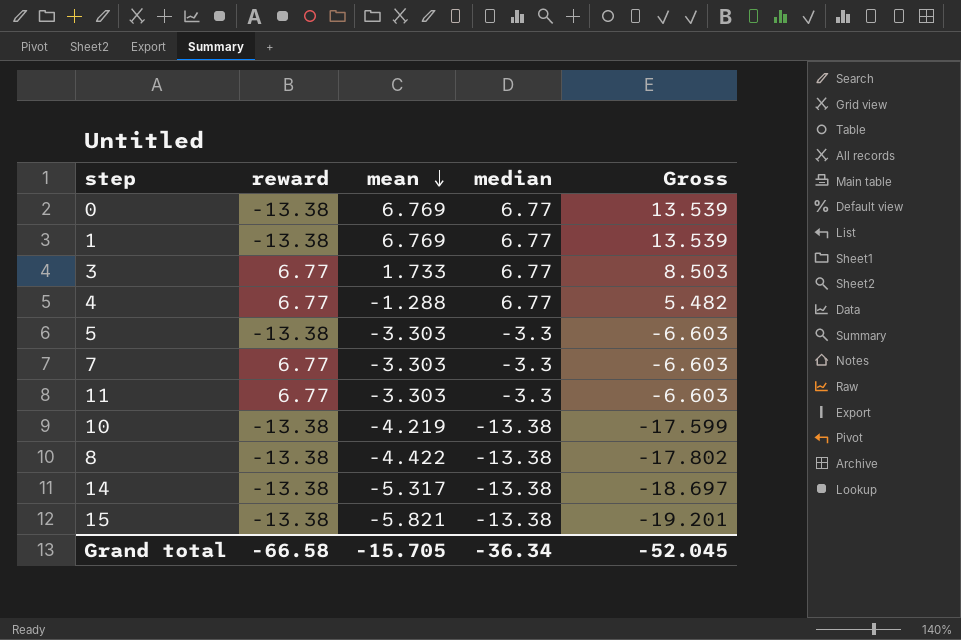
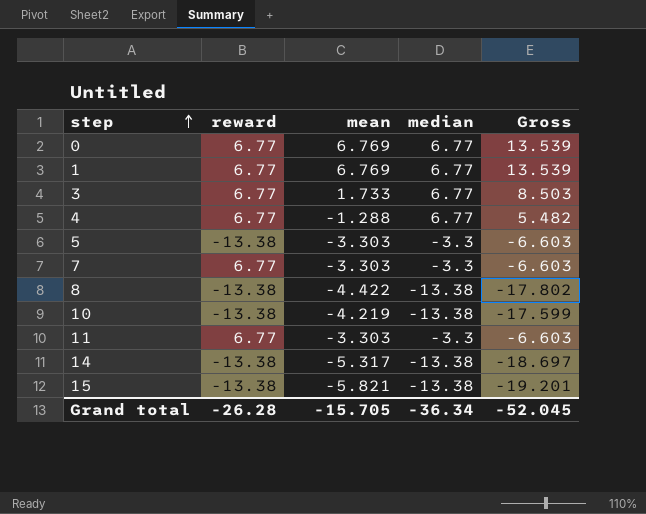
row order: mean descending -> step ascending
0 | reward: -13.38 -> 6.77
1 | reward: -13.38 -> 6.77
Grand total | reward: -66.58 -> -26.28

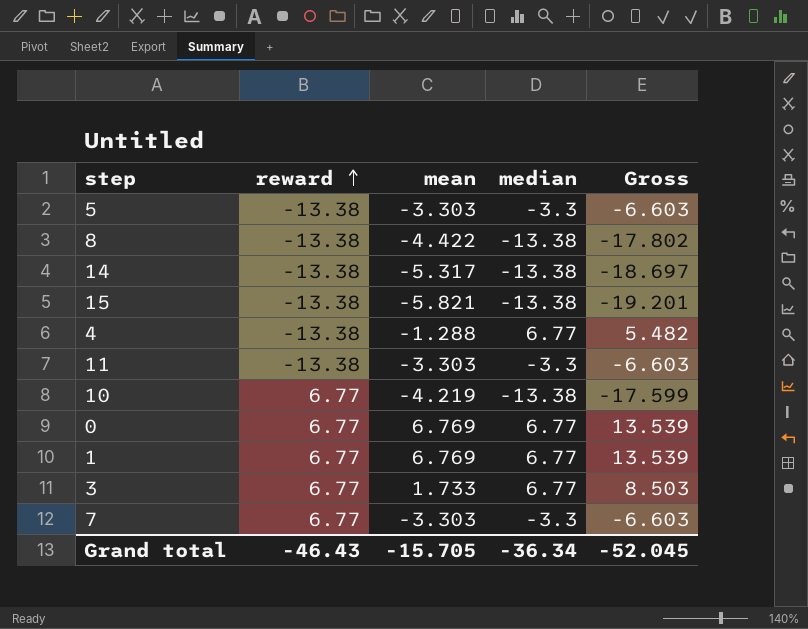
row order: step ascending -> reward ascending
4 | reward: 6.77 -> -13.38
11 | reward: 6.77 -> -13.38
10 | reward: -13.38 -> 6.77
Grand total | reward: -26.28 -> -46.43

